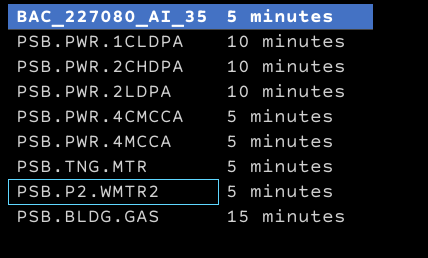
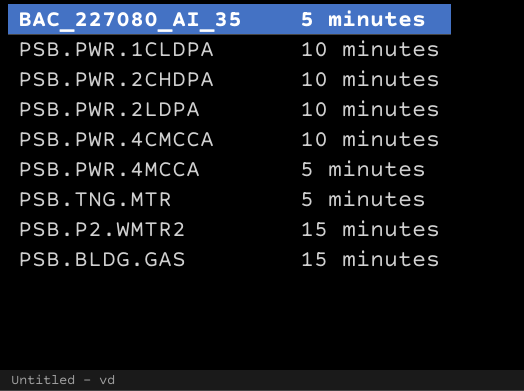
PSB.PWR.4CMCCA | 5 minutes: 5 minutes -> 10 minutes
PSB.P2.WMTR2 | 5 minutes: 5 minutes -> 15 minutes

